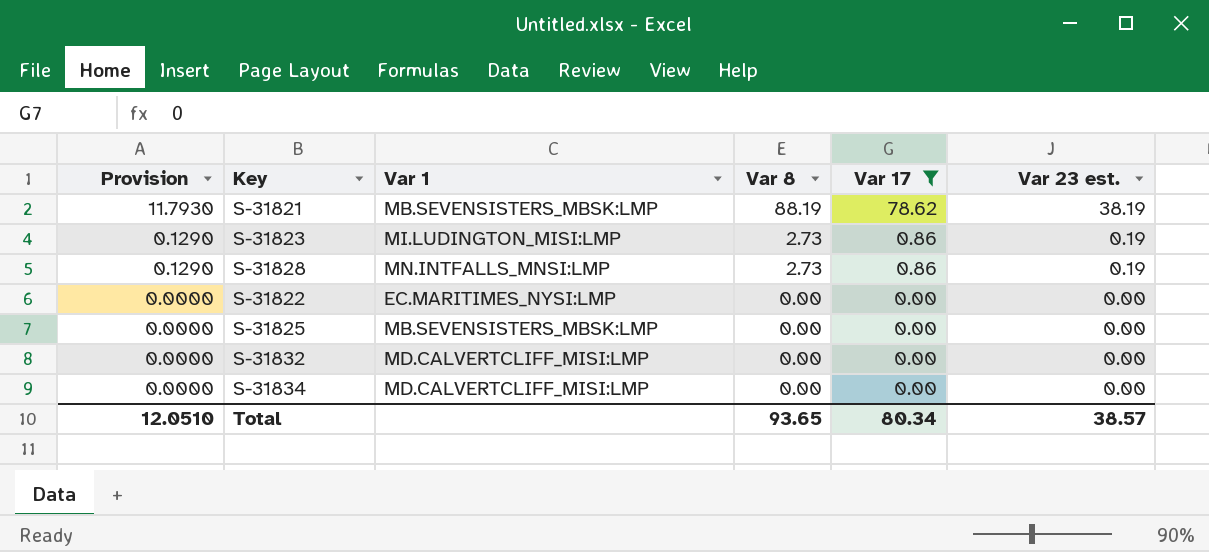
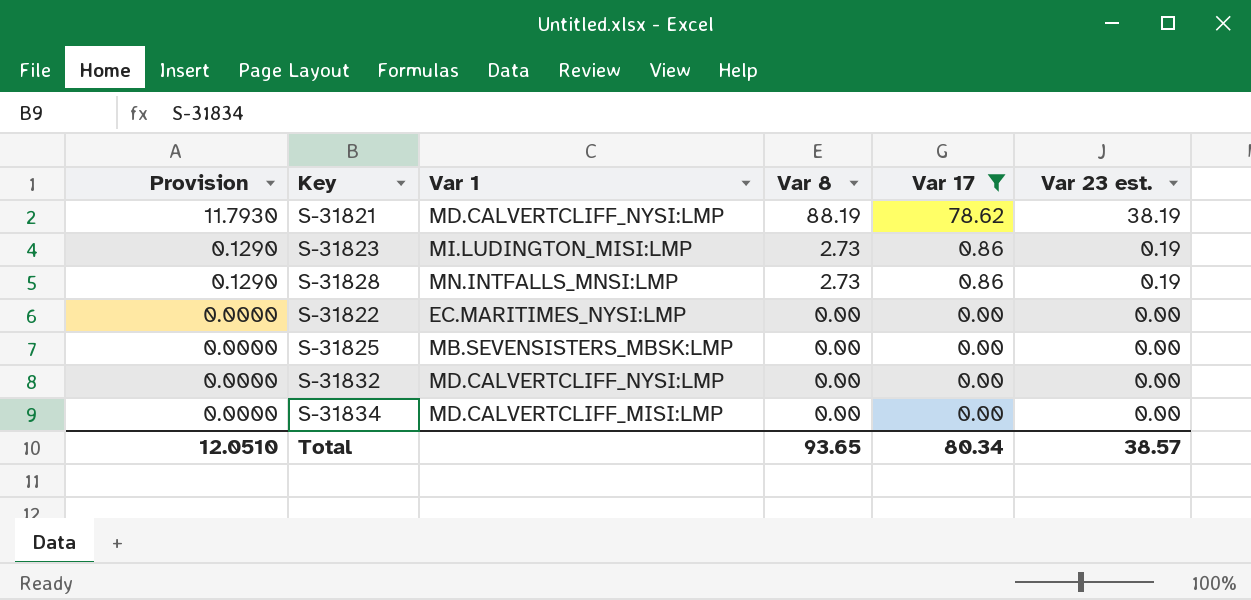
S-31821 | Var 1: MB.SEVENSISTERS_MBSK:LMP -> MD.CALVERTCLIFF_NYSI:LMP
S-31832 | Var 1: MD.CALVERTCLIFF_MISI:LMP -> MD.CALVERTCLIFF_NYSI:LMP

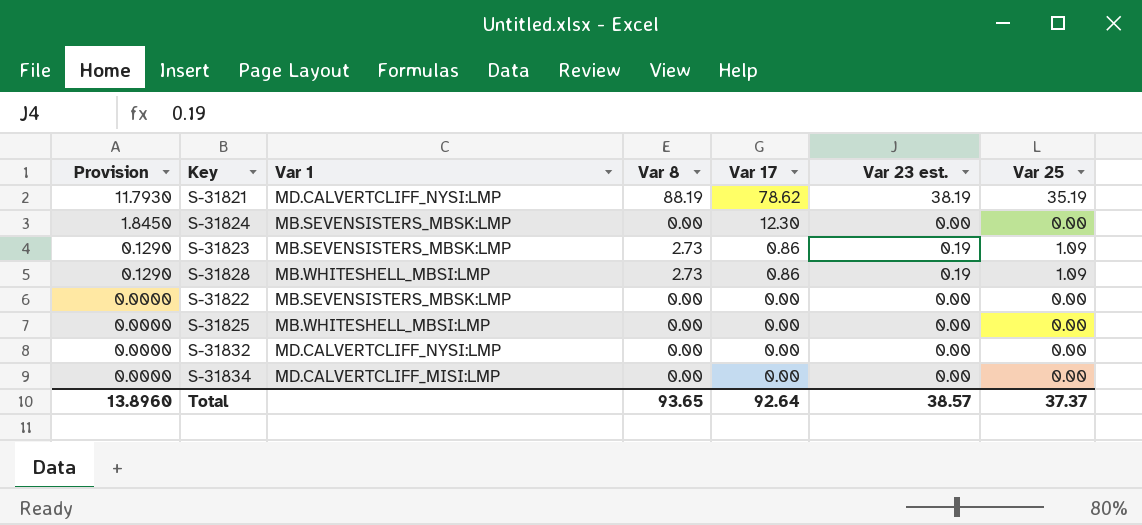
filter: Var 17 != 12.30 -> none
column Var 25 | position: none -> 7
S-31823 | Var 1: MI.LUDINGTON_MISI:LMP -> MB.SEVENSISTERS_MBSK:LMP
S-31828 | Var 1: MN.INTFALLS_MNSI:LMP -> MB.WHITESHELL_MBSI:LMP
S-31822 | Var 1: EC.MARITIMES_NYSI:LMP -> MB.SEVENSISTERS_MBSK:LMP
S-31825 | Var 1: MB.SEVENSISTERS_MBSK:LMP -> MB.WHITESHELL_MBSI:LMP
Total | Provision: 12.0510 -> 13.8960
Total | Var 17: 80.34 -> 92.64

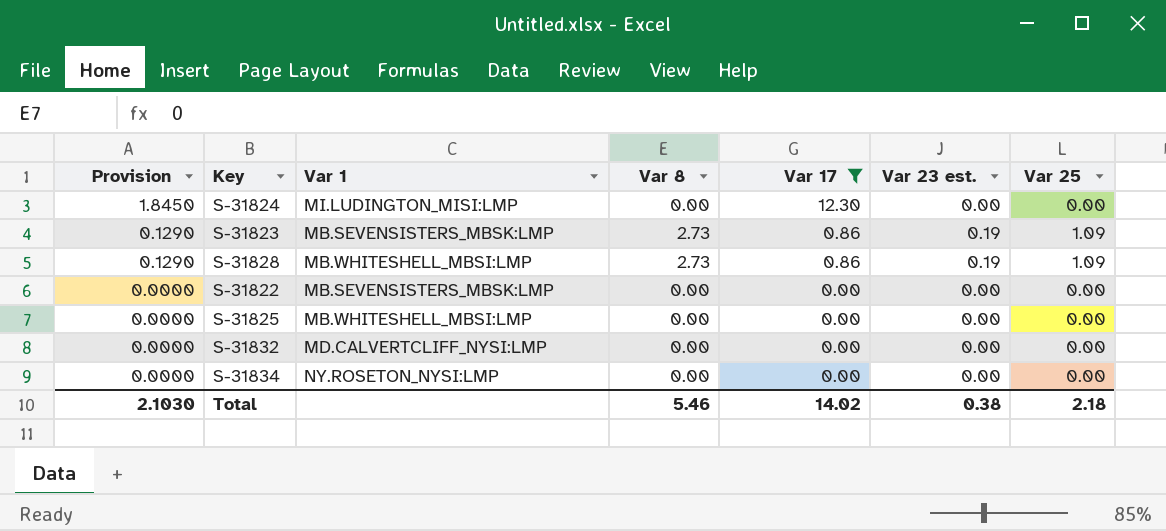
filter: none -> Var 17 != 78.62
S-31824 | Var 1: MB.SEVENSISTERS_MBSK:LMP -> MI.LUDINGTON_MISI:LMP
S-31834 | Var 1: MD.CALVERTCLIFF_MISI:LMP -> NY.ROSETON_NYSI:LMP
Total | Provision: 13.8960 -> 2.1030
Total | Var 8: 93.65 -> 5.46
Total | Var 17: 92.64 -> 14.02
Total | Var 23 est.: 38.57 -> 0.38
Total | Var 25: 37.37 -> 2.18

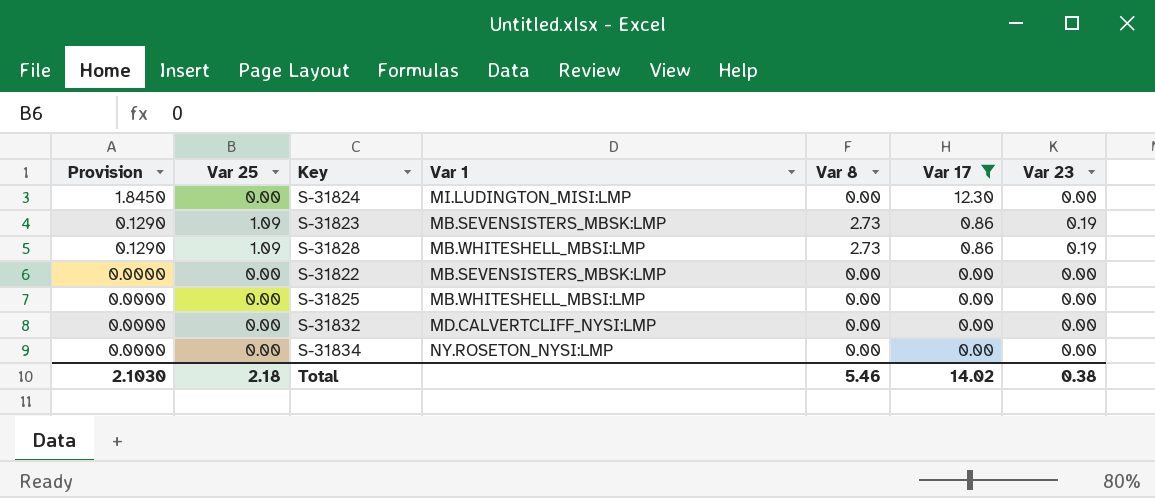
column Var 25 | position: 7 -> 2
column name: Var 23 est. -> Var 23

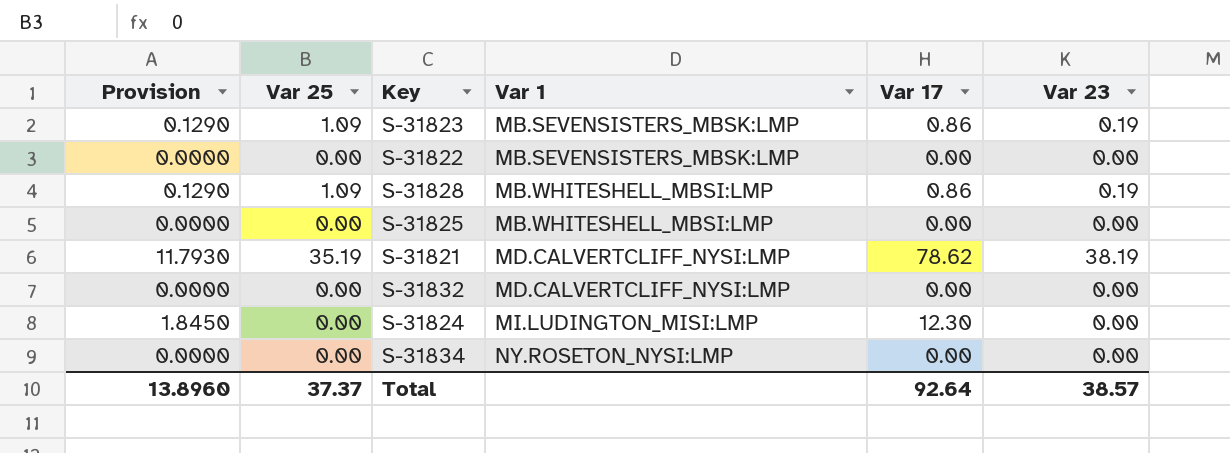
filter: Var 17 != 78.62 -> none
row order: Provision descending -> Var 1 ascending
column Var 8 | position: 5 -> none
Total | Provision: 2.1030 -> 13.8960
Total | Var 25: 2.18 -> 37.37
Total | Var 17: 14.02 -> 92.64
Total | Var 23: 0.38 -> 38.57

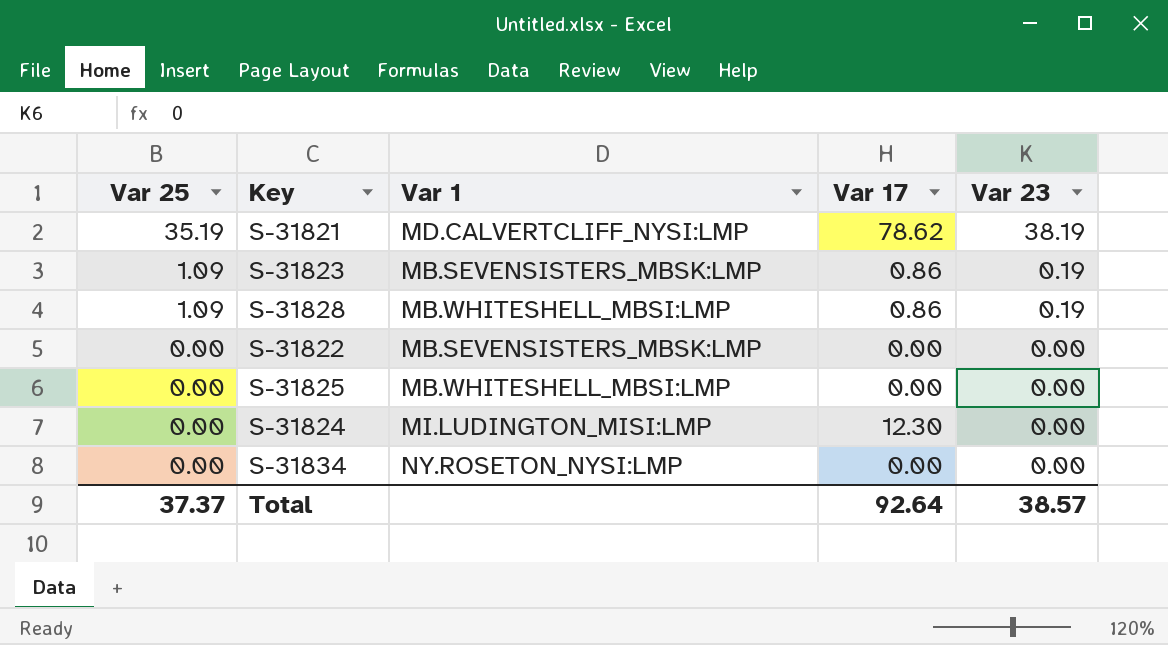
row order: Var 1 ascending -> Var 25 descending
column Provision | formula: [Var 17] * 0.15 -> none
row S-31832: 0.0000 | 0.00 | MD.CALVERTCLIFF_NYSI:LMP | 0.00 | 0.00 -> none

